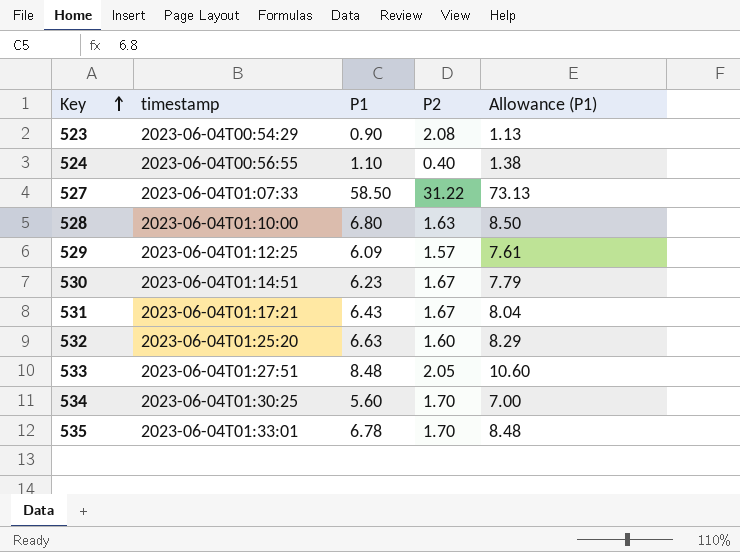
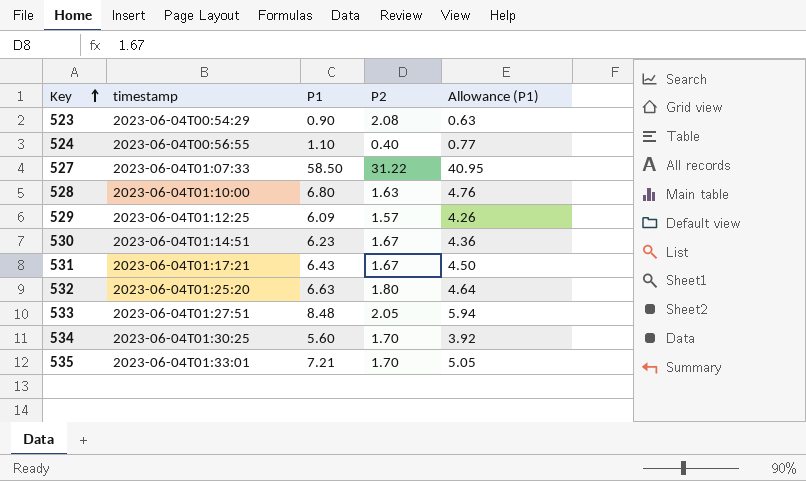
column Allowance (P1) | formula: [P1] * 1.25 -> [P1] * 0.7
532 | P2: 1.60 -> 1.80
535 | P1: 6.78 -> 7.21

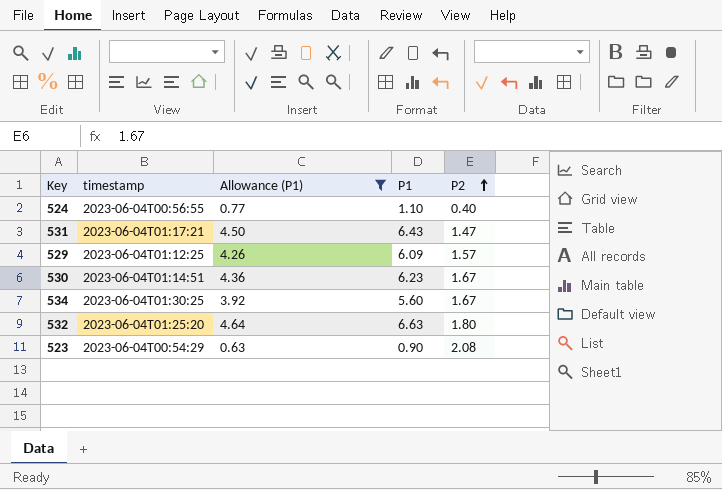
filter: none -> Allowance (P1) <= 4.64
row order: Key ascending -> P2 ascending
column Allowance (P1) | position: 5 -> 3
531 | P2: 1.67 -> 1.47
534 | P2: 1.70 -> 1.67

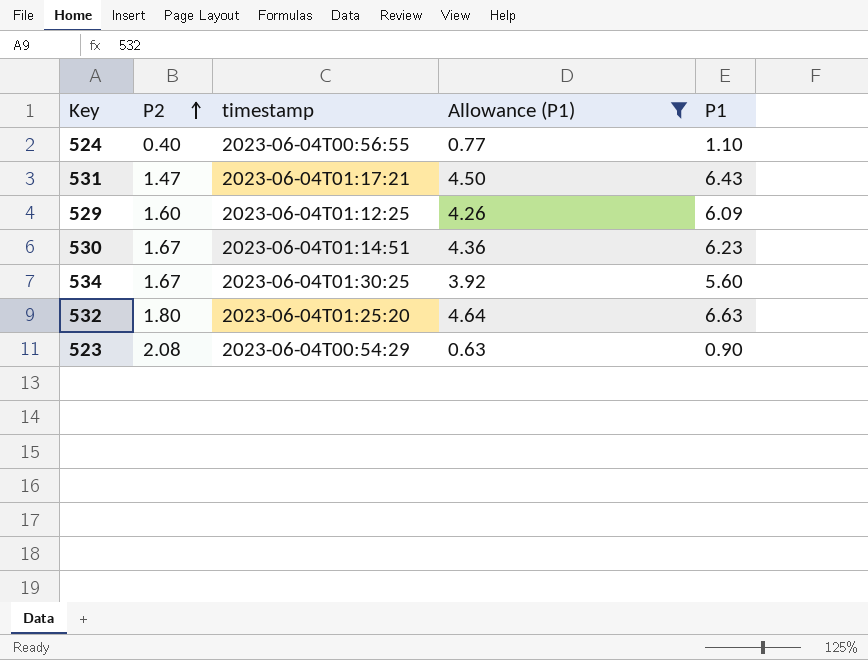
column P2 | position: 5 -> 2
529 | P2: 1.57 -> 1.60

